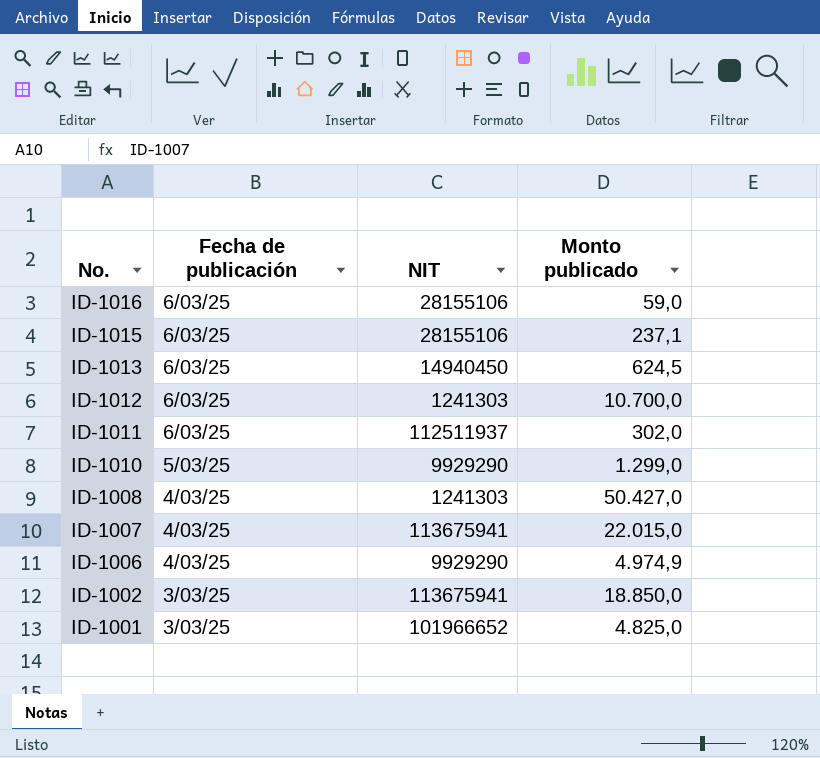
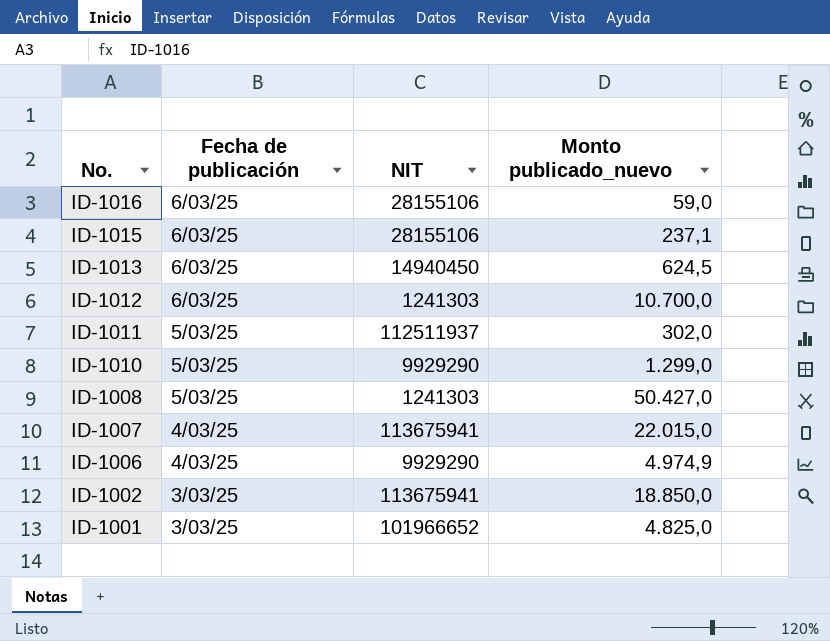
column name: Monto publicado -> Monto publicado_nuevo
ID-1011 | Fecha de publicación: 6/03/25 -> 5/03/25
ID-1008 | Fecha de publicación: 4/03/25 -> 5/03/25

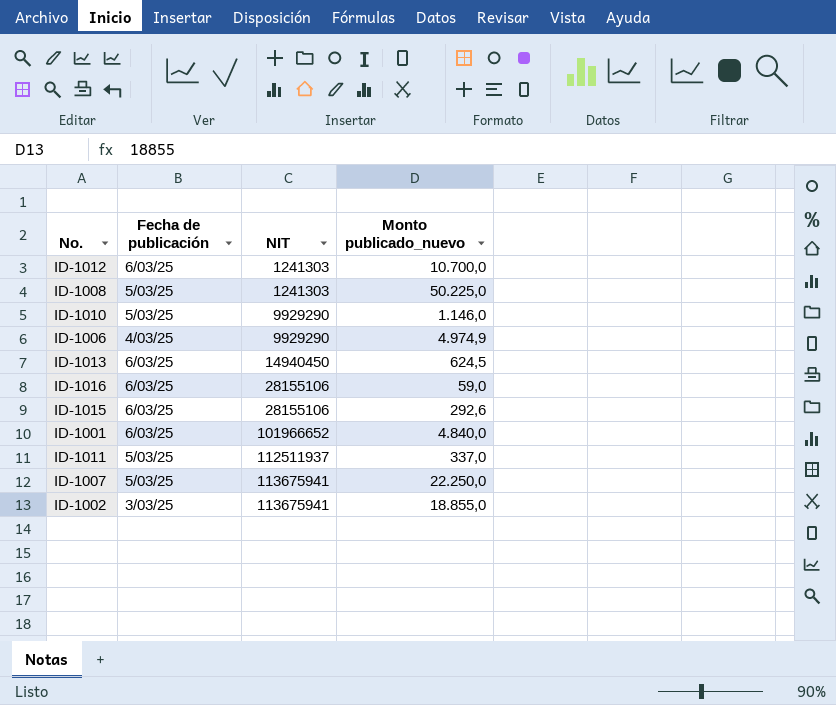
row order: No. descending -> NIT ascending
ID-1008 | Monto publicado_nuevo: 50.427,0 -> 50.225,0
ID-1010 | Monto publicado_nuevo: 1.299,0 -> 1.146,0
ID-1015 | Monto publicado_nuevo: 237,1 -> 292,6
ID-1001 | Fecha de publicación: 3/03/25 -> 6/03/25
ID-1001 | Monto publicado_nuevo: 4.825,0 -> 4.840,0
ID-1011 | Monto publicado_nuevo: 302,0 -> 337,0
ID-1007 | Fecha de publicación: 4/03/25 -> 5/03/25
ID-1007 | Monto publicado_nuevo: 22.015,0 -> 22.250,0
ID-1002 | Monto publicado_nuevo: 18.850,0 -> 18.855,0

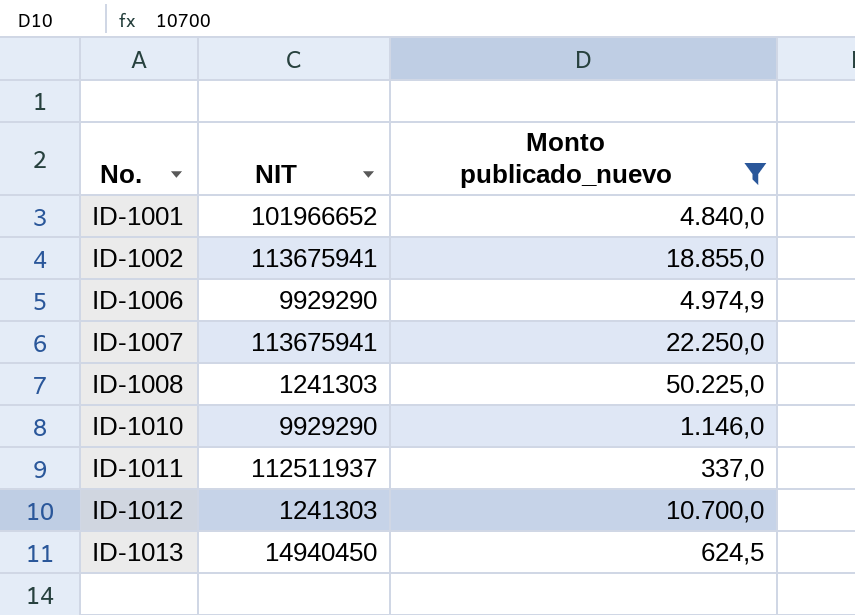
filter: none -> Monto publicado_nuevo >= 337,0
row order: NIT ascending -> No. ascending
column Fecha de publicación | position: 2 -> none

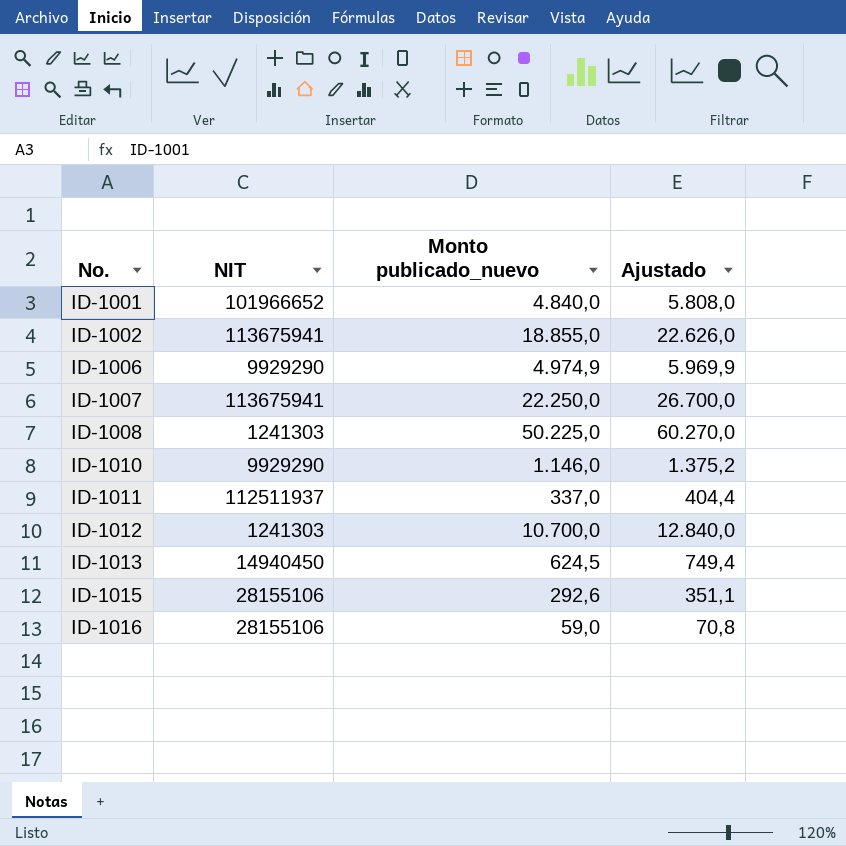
filter: Monto publicado_nuevo >= 337,0 -> none
column Ajustado | formula: none -> [Monto publicado_nuevo] * 1,2

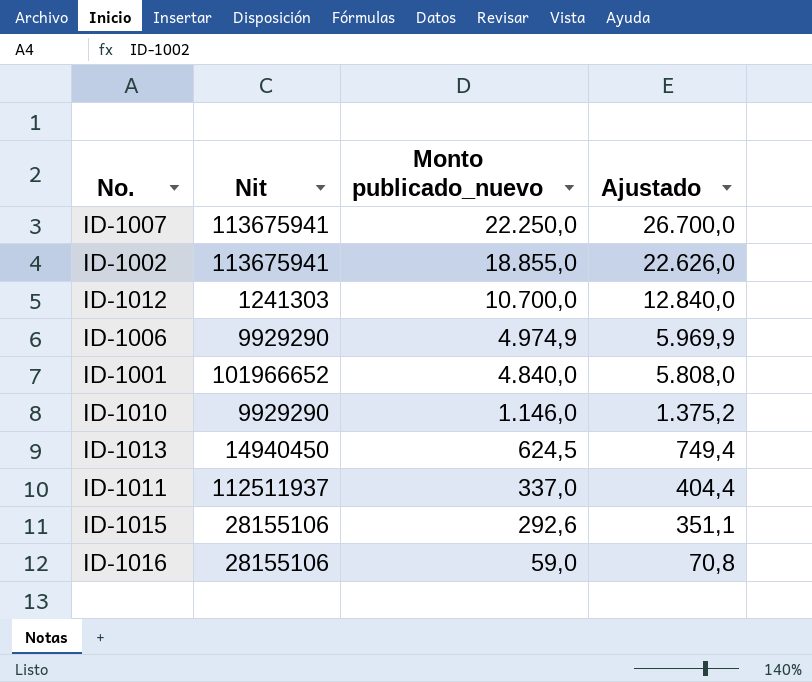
row order: No. ascending -> Monto publicado_nuevo descending
column name: NIT -> Nit
row ID-1008: 1241303 | 50.225,0 | 60.270,0 -> none

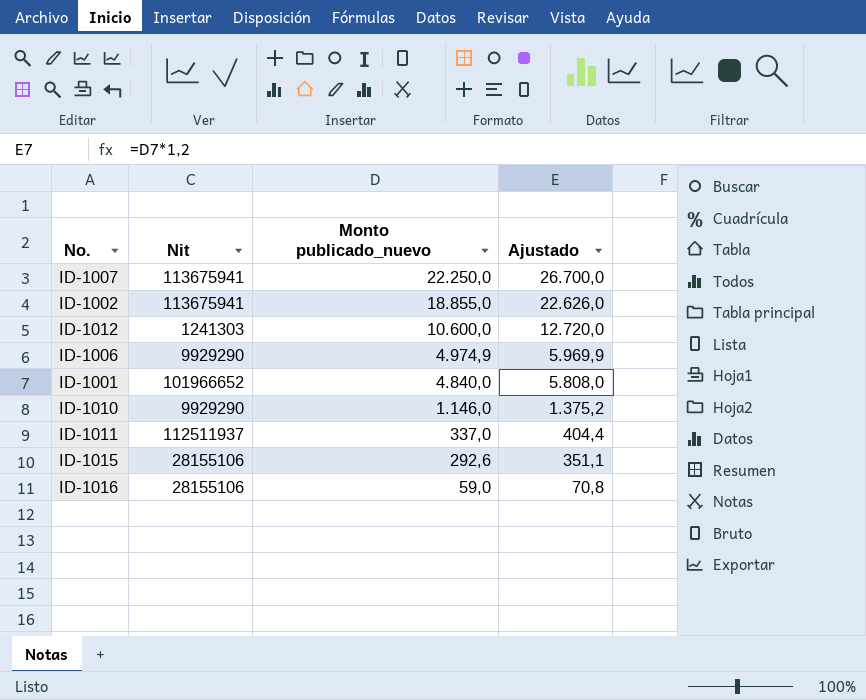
row ID-1013: 14940450 | 624,5 | 749,4 -> none
ID-1012 | Monto publicado_nuevo: 10.700,0 -> 10.600,0
ID-1012 | Ajustado: 12.840,0 -> 12.720,0

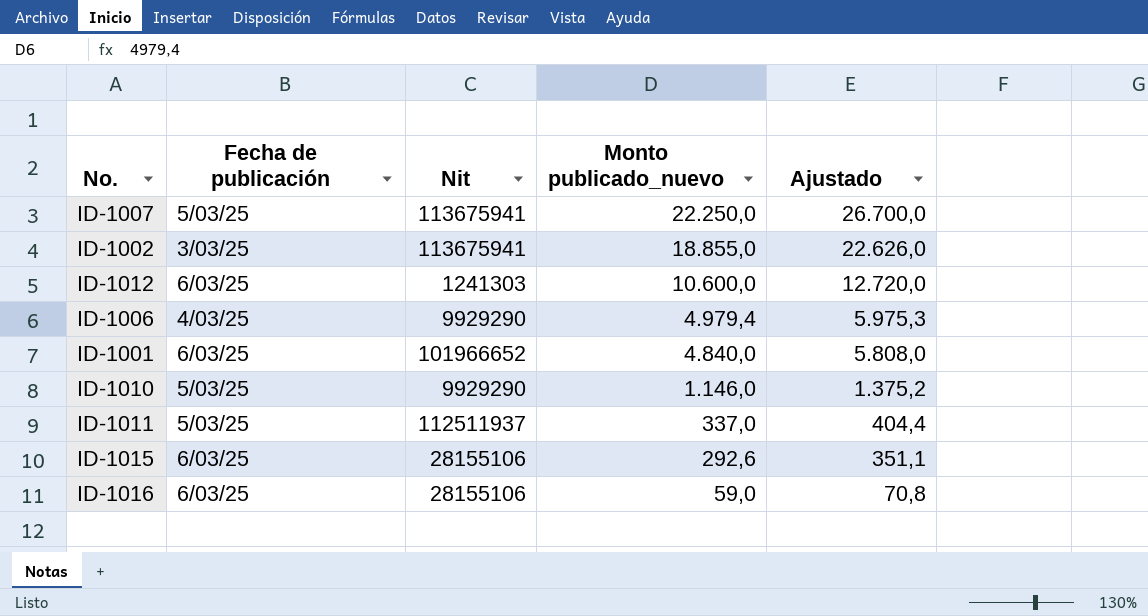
column Fecha de publicación | position: none -> 2
ID-1006 | Monto publicado_nuevo: 4.974,9 -> 4.979,4
ID-1006 | Ajustado: 5.969,9 -> 5.975,3

